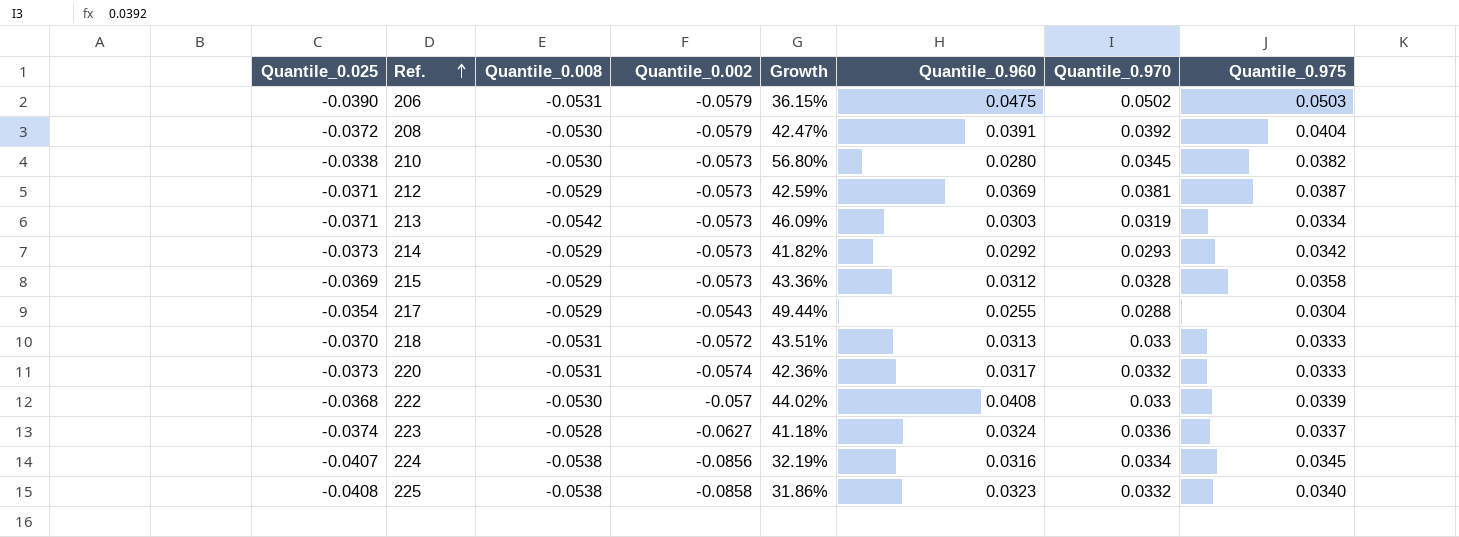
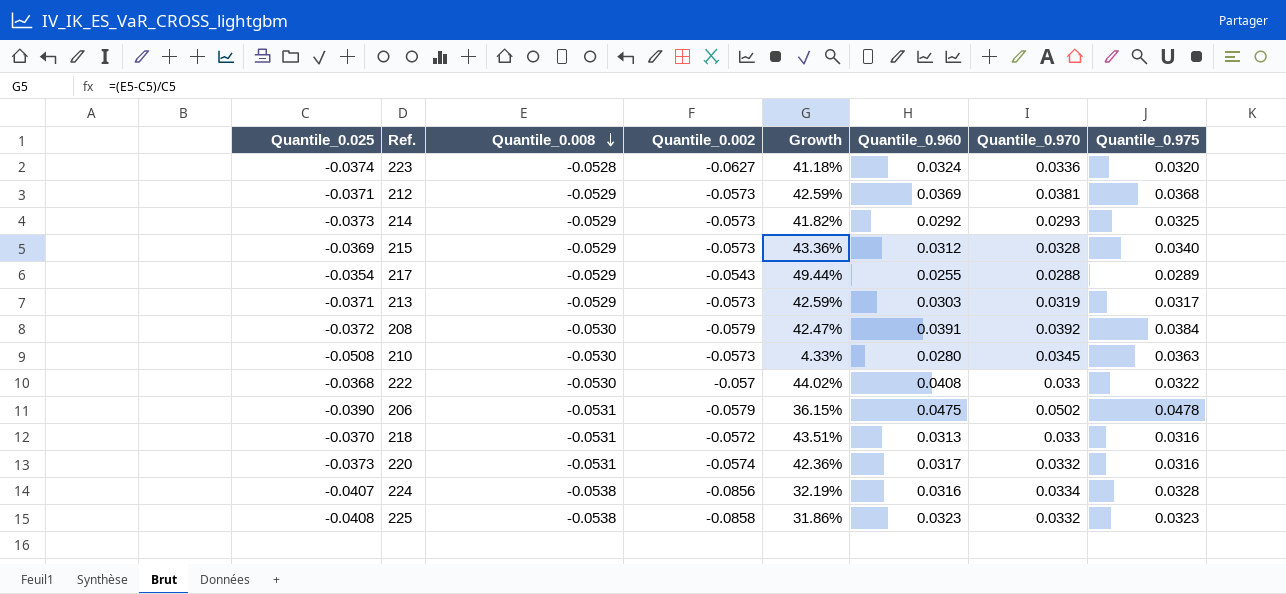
row order: Ref. ascending -> Quantile_0.008 descending
223 | Quantile_0.975: 0.0337 -> 0.0320
212 | Quantile_0.975: 0.0387 -> 0.0368
214 | Quantile_0.975: 0.0342 -> 0.0325
215 | Quantile_0.975: 0.0358 -> 0.0340
217 | Quantile_0.975: 0.0304 -> 0.0289
213 | Quantile_0.008: -0.0542 -> -0.0529
213 | Growth: 46.09% -> 42.59%
213 | Quantile_0.975: 0.0334 -> 0.0317
208 | Quantile_0.975: 0.0404 -> 0.0384
210 | Quantile_0.025: -0.0338 -> -0.0508
210 | Growth: 56.80% -> 4.33%
210 | Quantile_0.975: 0.0382 -> 0.0363
222 | Quantile_0.975: 0.0339 -> 0.0322
206 | Quantile_0.975: 0.0503 -> 0.0478
218 | Quantile_0.975: 0.0333 -> 0.0316
220 | Quantile_0.975: 0.0333 -> 0.0316
224 | Quantile_0.975: 0.0345 -> 0.0328
225 | Quantile_0.975: 0.0340 -> 0.0323

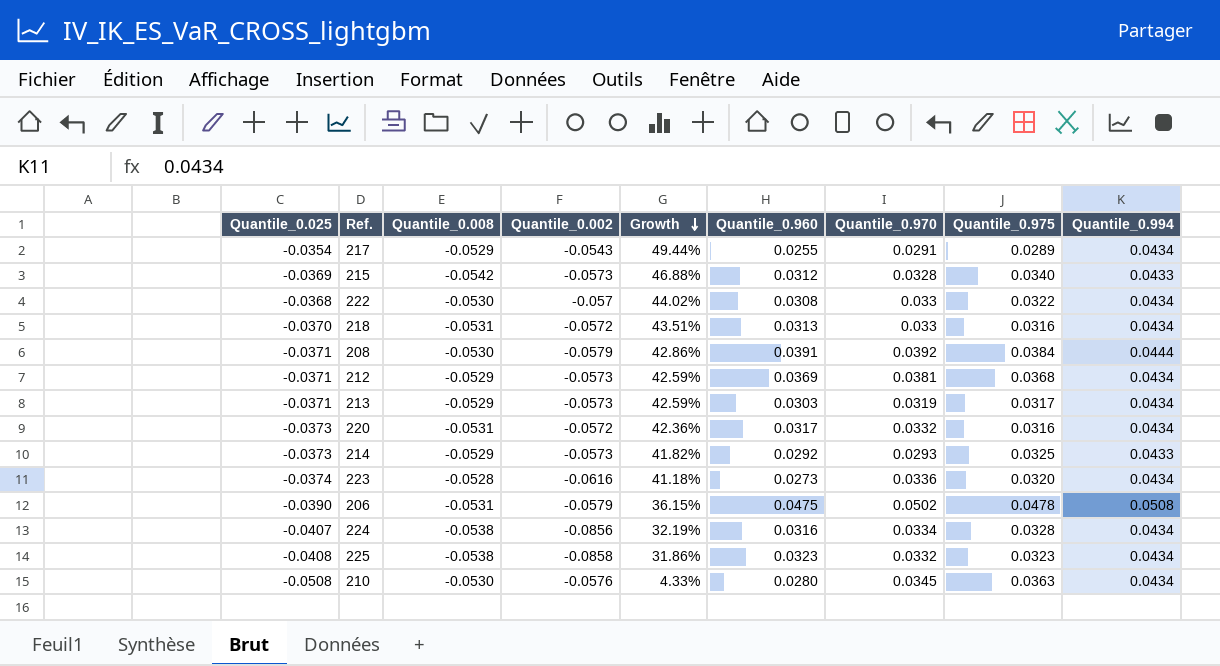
row order: Quantile_0.008 descending -> Growth descending
column Quantile_0.994 | position: none -> 9
217 | Quantile_0.970: 0.0288 -> 0.0291
215 | Quantile_0.008: -0.0529 -> -0.0542
215 | Growth: 43.36% -> 46.88%
222 | Quantile_0.960: 0.0408 -> 0.0308
208 | Quantile_0.025: -0.0372 -> -0.0371
208 | Growth: 42.47% -> 42.86%
220 | Quantile_0.002: -0.0574 -> -0.0572
223 | Quantile_0.002: -0.0627 -> -0.0616
223 | Quantile_0.960: 0.0324 -> 0.0273
210 | Quantile_0.002: -0.0573 -> -0.0576

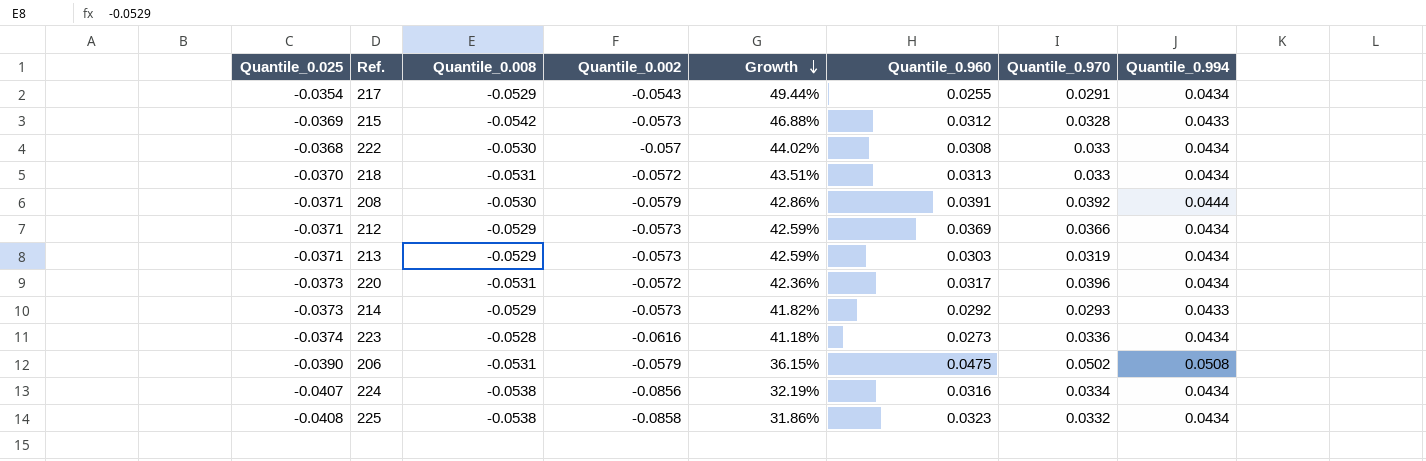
column Quantile_0.975 | position: 8 -> none
row 210: -0.0508 | -0.0530 | -0.0576 | 4.33% | 0.0280 | 0.0345 | 0.0363 | 0.0434 -> none
212 | Quantile_0.970: 0.0381 -> 0.0366
220 | Quantile_0.970: 0.0332 -> 0.0396

